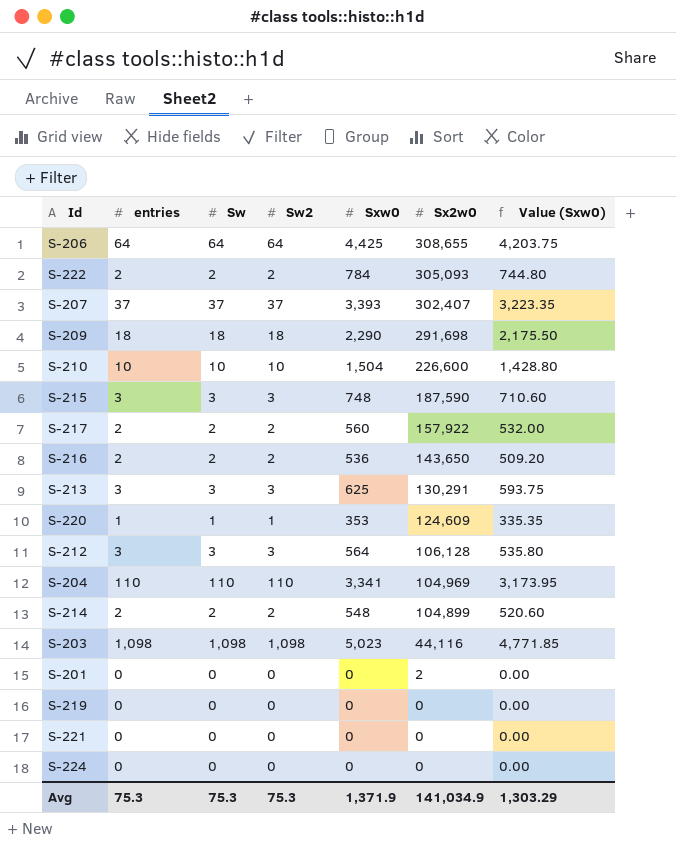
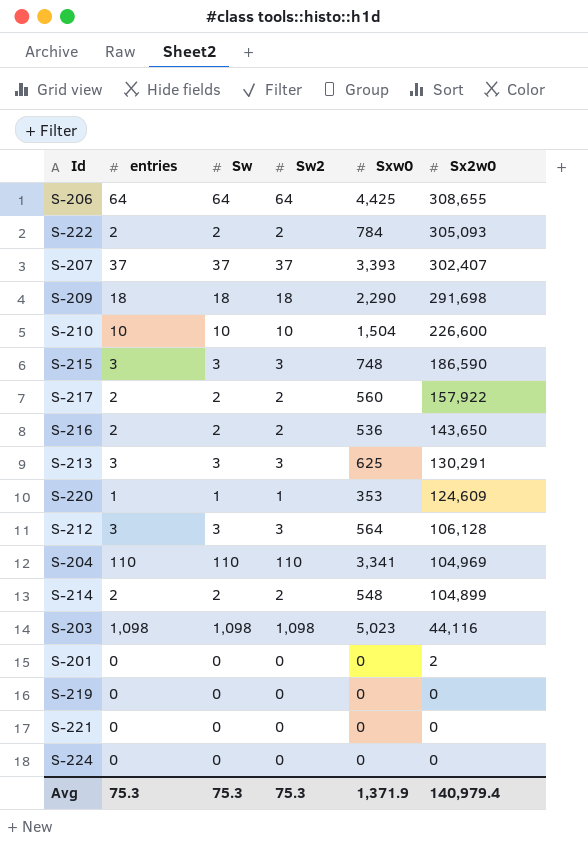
column Value (Sxw0) | formula: [Sxw0] * 0.95 -> none
S-215 | Sx2w0: 187,590 -> 186,590
Avg | Sx2w0: 141,034.9 -> 140,979.4

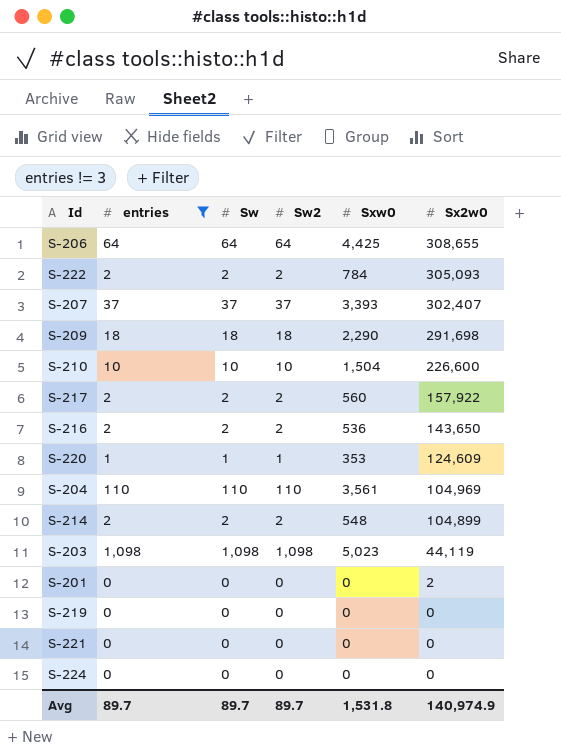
filter: none -> entries != 3
S-204 | Sxw0: 3,341 -> 3,561
S-203 | Sx2w0: 44,116 -> 44,119
Avg | entries: 75.3 -> 89.7
Avg | Sw: 75.3 -> 89.7
Avg | Sw2: 75.3 -> 89.7
Avg | Sxw0: 1,371.9 -> 1,531.8
Avg | Sx2w0: 140,979.4 -> 140,974.9

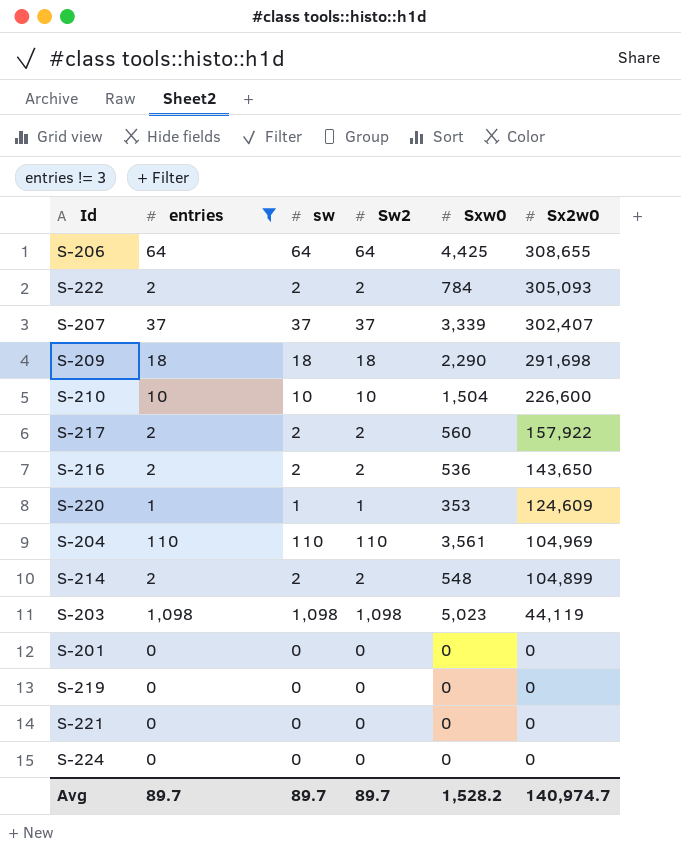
column name: Sw -> sw
S-207 | Sxw0: 3,393 -> 3,339
S-201 | Sx2w0: 2 -> 0
Avg | Sxw0: 1,531.8 -> 1,528.2
Avg | Sx2w0: 140,974.9 -> 140,974.7

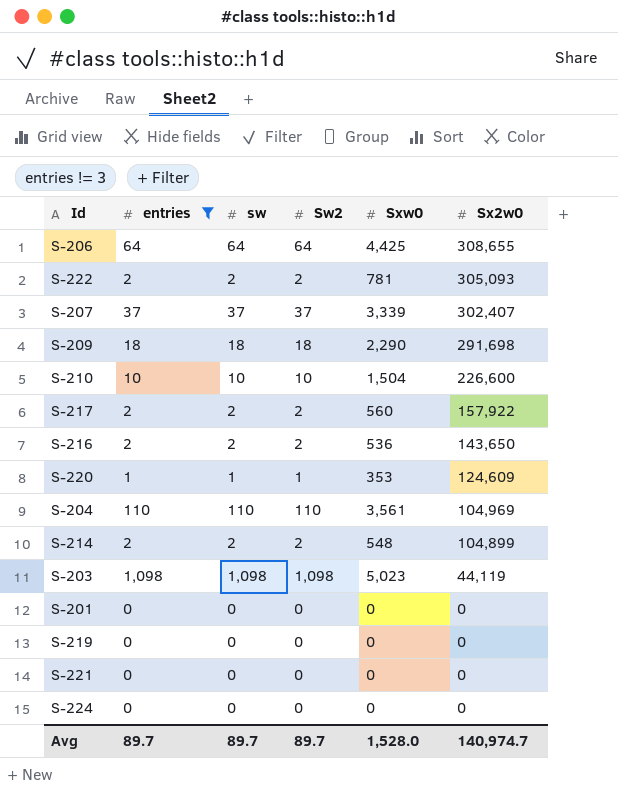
S-222 | Sxw0: 784 -> 781
Avg | Sxw0: 1,528.2 -> 1,528.0

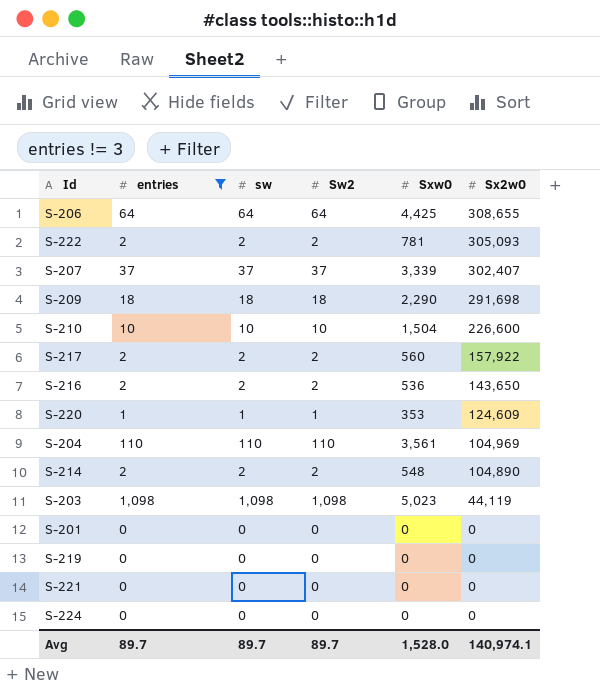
S-214 | Sx2w0: 104,899 -> 104,890
Avg | Sx2w0: 140,974.7 -> 140,974.1

